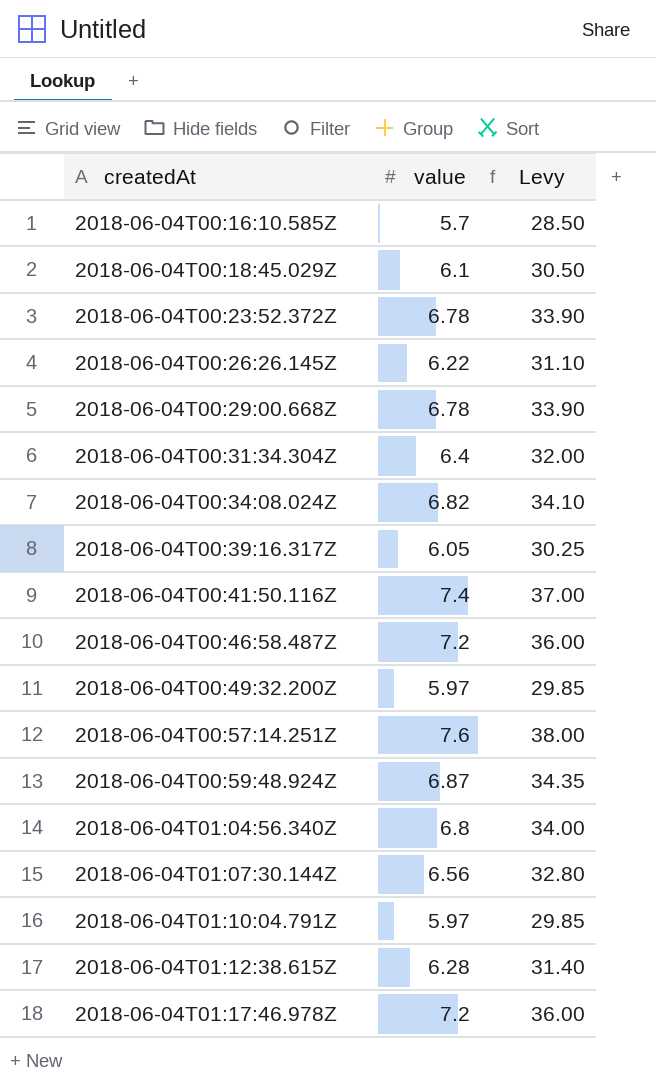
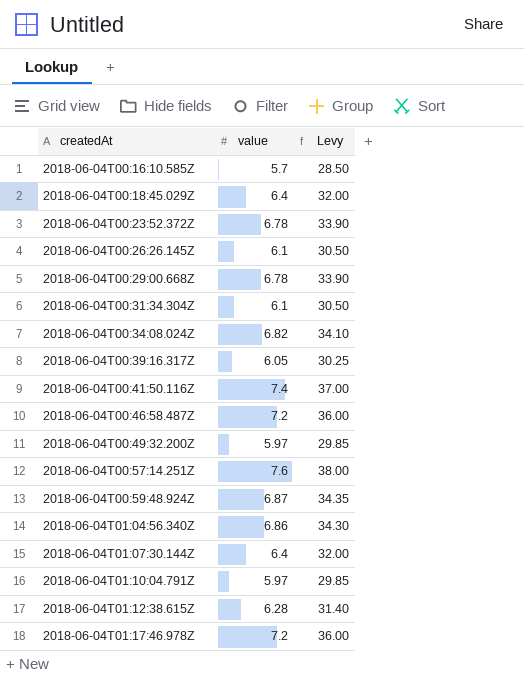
2018-06-04T00:18:45.029Z | value: 6.1 -> 6.4
2018-06-04T00:18:45.029Z | Levy: 30.50 -> 32.00
2018-06-04T00:26:26.145Z | value: 6.22 -> 6.1
2018-06-04T00:26:26.145Z | Levy: 31.10 -> 30.50
2018-06-04T00:31:34.304Z | value: 6.4 -> 6.1
2018-06-04T00:31:34.304Z | Levy: 32.00 -> 30.50
2018-06-04T01:04:56.340Z | value: 6.8 -> 6.86
2018-06-04T01:04:56.340Z | Levy: 34.00 -> 34.30
2018-06-04T01:07:30.144Z | value: 6.56 -> 6.4
2018-06-04T01:07:30.144Z | Levy: 32.80 -> 32.00

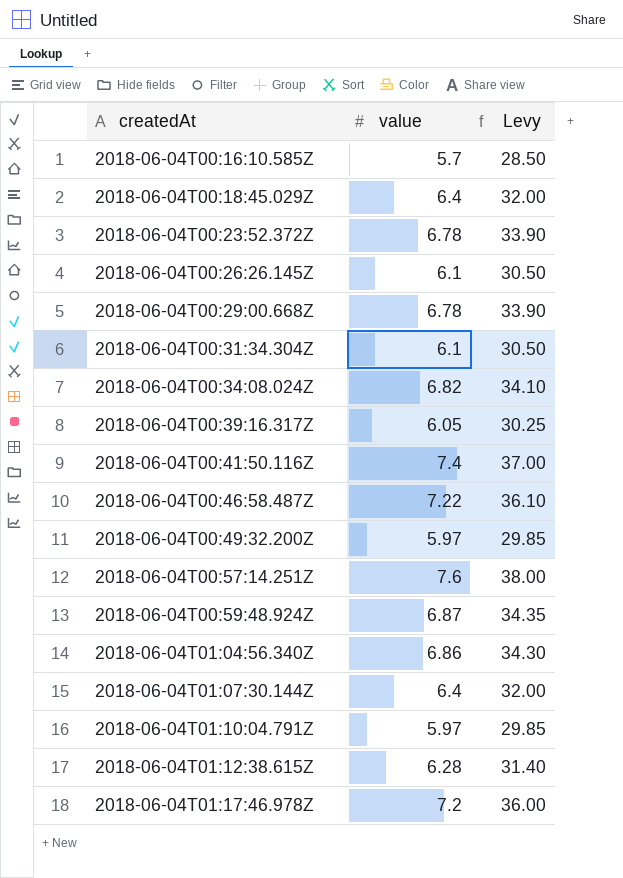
2018-06-04T00:46:58.487Z | value: 7.2 -> 7.22
2018-06-04T00:46:58.487Z | Levy: 36.00 -> 36.10

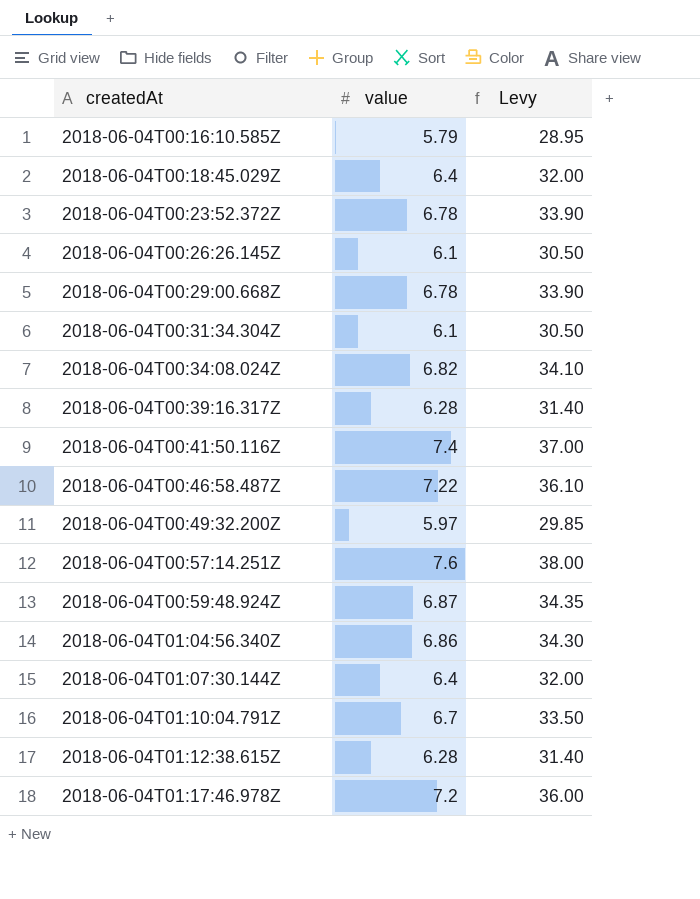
2018-06-04T00:16:10.585Z | value: 5.7 -> 5.79
2018-06-04T00:16:10.585Z | Levy: 28.50 -> 28.95
2018-06-04T00:39:16.317Z | value: 6.05 -> 6.28
2018-06-04T00:39:16.317Z | Levy: 30.25 -> 31.40
2018-06-04T01:10:04.791Z | value: 5.97 -> 6.7
2018-06-04T01:10:04.791Z | Levy: 29.85 -> 33.50

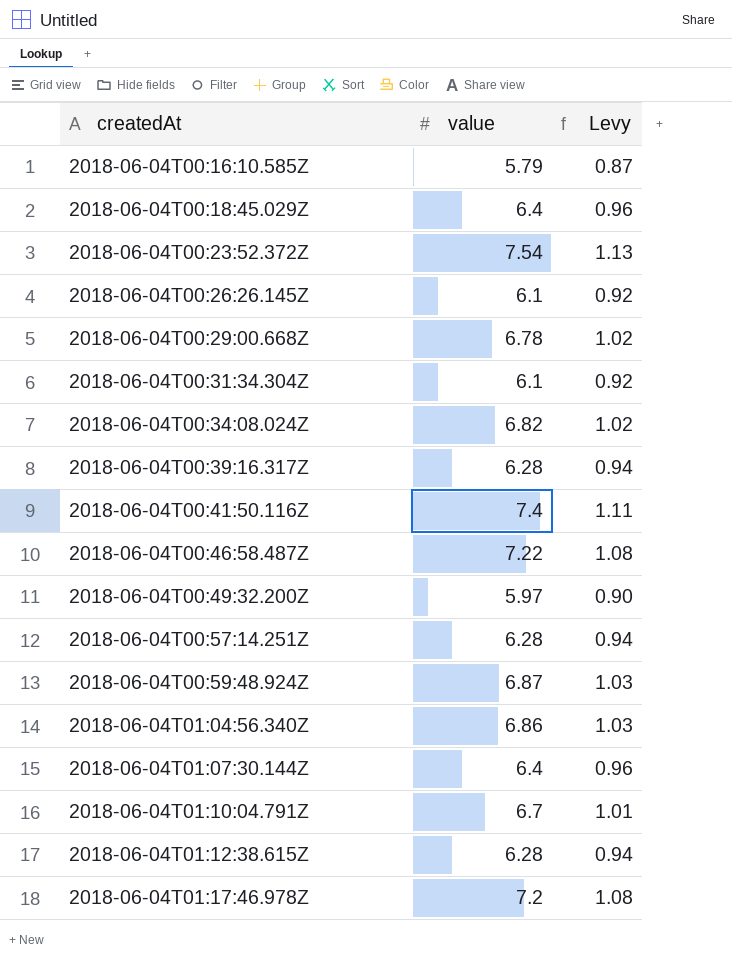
column Levy | formula: [value] * 5 -> [value] * 0.15
2018-06-04T00:23:52.372Z | value: 6.78 -> 7.54
2018-06-04T00:57:14.251Z | value: 7.6 -> 6.28

